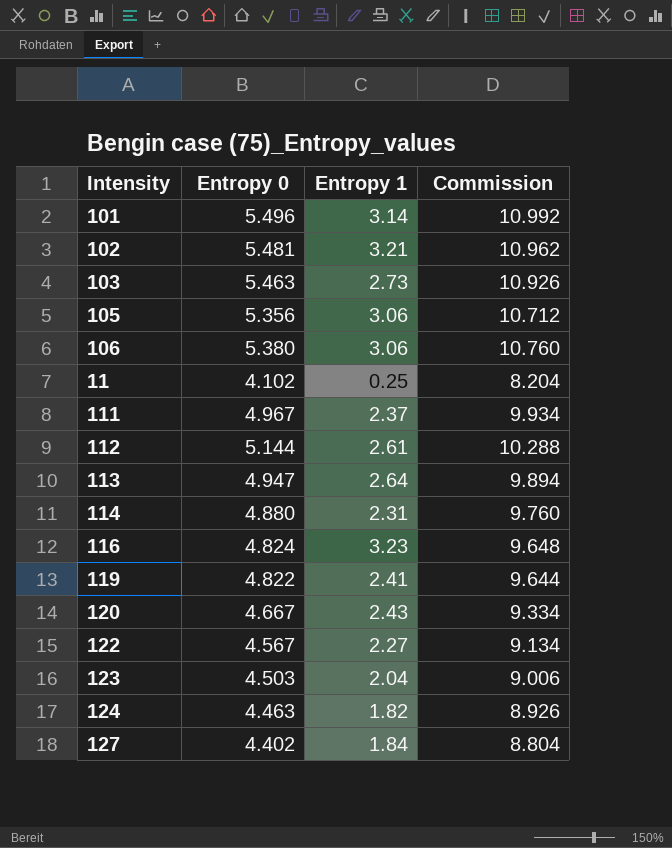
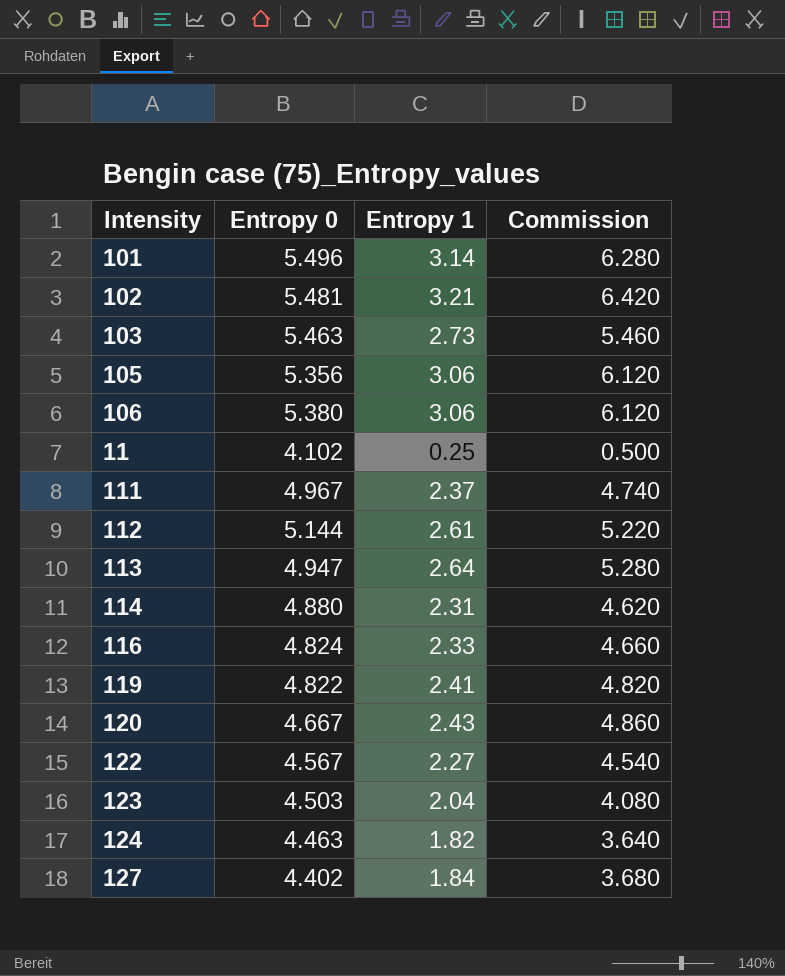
column Commission | formula: [Entropy 0] * 2 -> [Entropy 1] * 2
116 | Entropy 1: 3.23 -> 2.33

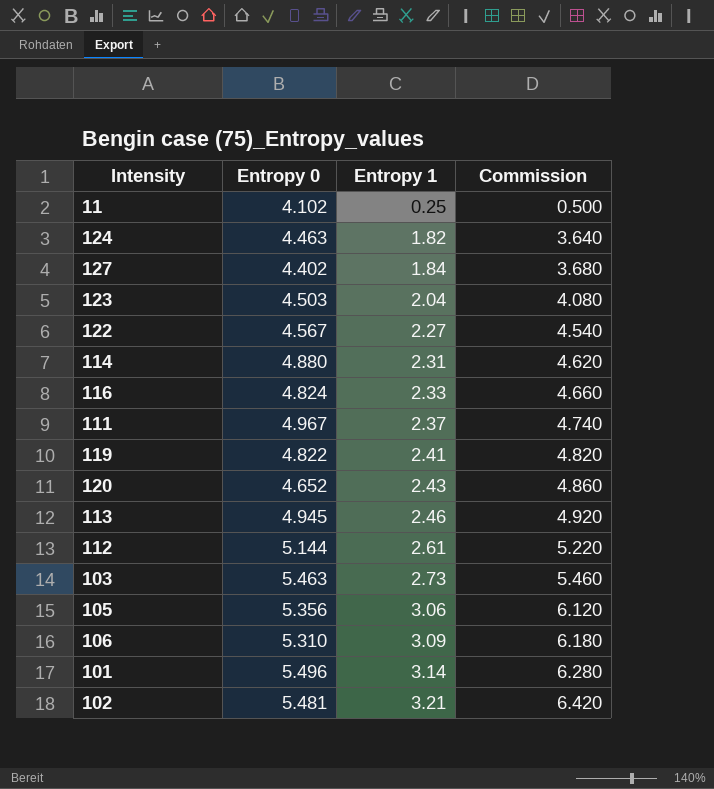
row order: none -> Entropy 1 ascending
120 | Entropy 0: 4.667 -> 4.652
113 | Entropy 0: 4.947 -> 4.945
113 | Entropy 1: 2.64 -> 2.46
113 | Commission: 5.280 -> 4.920
106 | Entropy 0: 5.380 -> 5.310
106 | Entropy 1: 3.06 -> 3.09
106 | Commission: 6.120 -> 6.180

